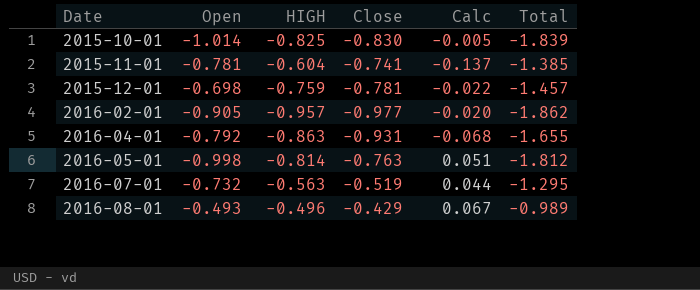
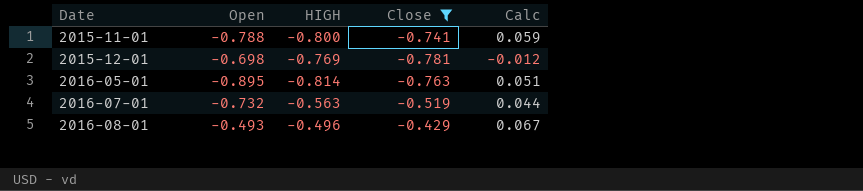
filter: none -> Close >= -0.781
column Total | formula: [Open] + [HIGH] -> none
2015-11-01 | Open: -0.781 -> -0.788
2015-11-01 | HIGH: -0.604 -> -0.800
2015-11-01 | Calc: -0.137 -> 0.059
2015-12-01 | HIGH: -0.759 -> -0.769
2015-12-01 | Calc: -0.022 -> -0.012
2016-05-01 | Open: -0.998 -> -0.895

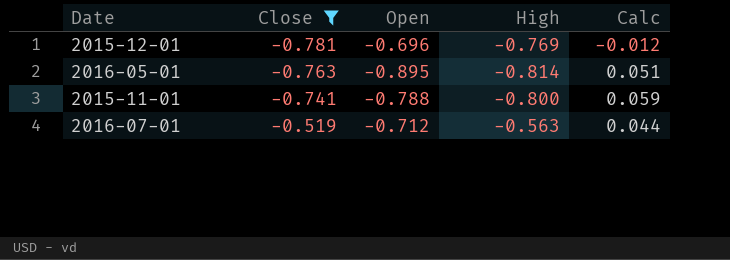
row order: Date ascending -> Close ascending
column Close | position: 4 -> 2
column name: HIGH -> High
row 2016-08-01: -0.493 | -0.496 | -0.429 | 0.067 -> none
2015-12-01 | Open: -0.698 -> -0.696
2016-07-01 | Open: -0.732 -> -0.712

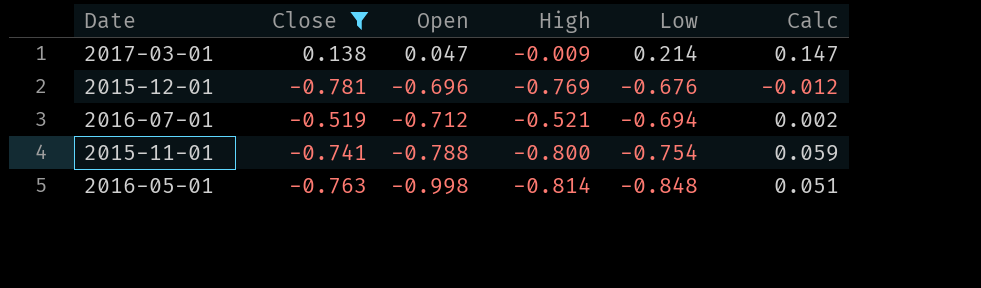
row order: Close ascending -> Open descending
column Low | position: none -> 5
row 2017-03-01: none -> 0.138 | 0.047 | -0.009 | 0.214 | 0.147
2016-07-01 | High: -0.563 -> -0.521
2016-07-01 | Calc: 0.044 -> 0.002
2016-05-01 | Open: -0.895 -> -0.998

